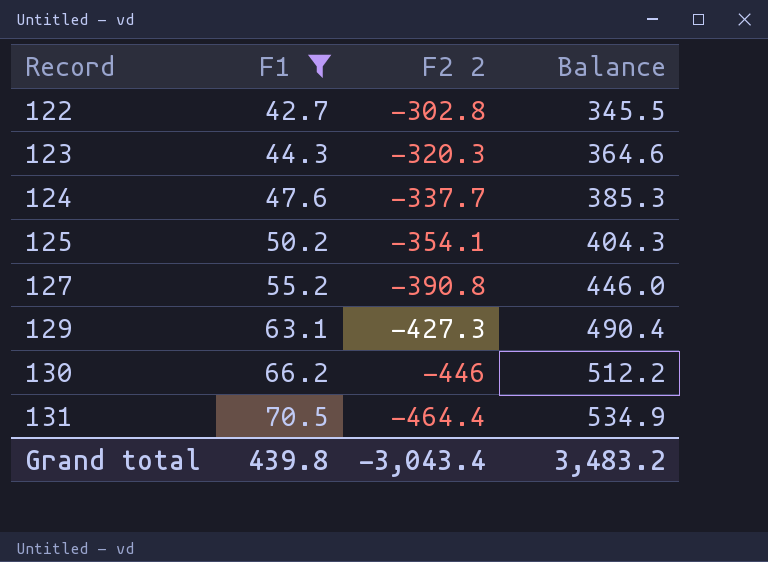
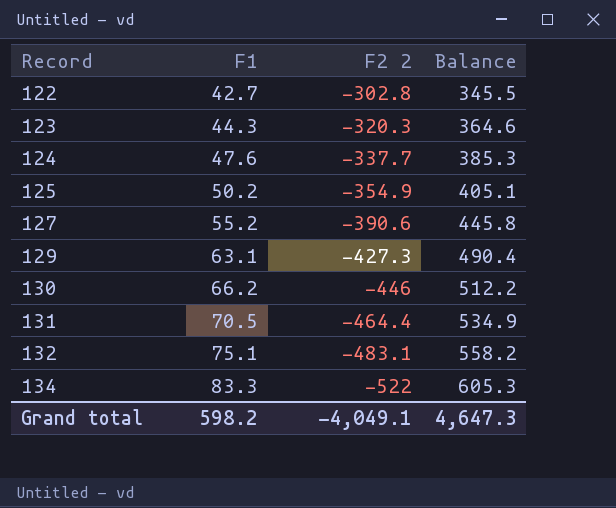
filter: F1 <= 70.5 -> none
125 | F2 2: -354.1 -> -354.9
125 | Balance: 404.3 -> 405.1
127 | F2 2: -390.8 -> -390.6
127 | Balance: 446.0 -> 445.8
Grand total | F1: 439.8 -> 598.2
Grand total | F2 2: -3,043.4 -> -4,049.1
Grand total | Balance: 3,483.2 -> 4,647.3

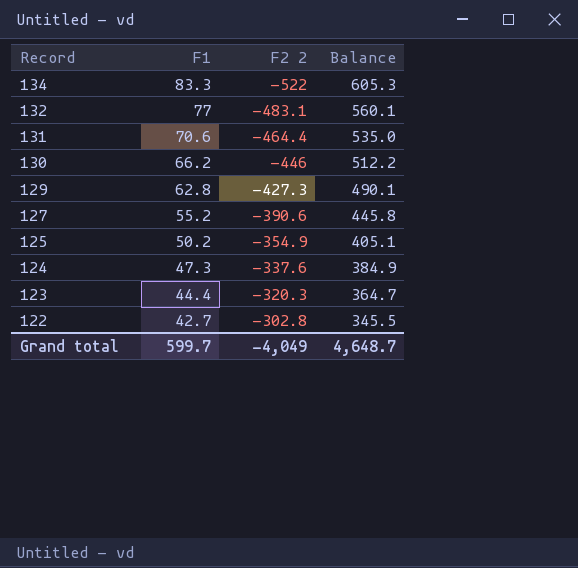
row order: Record ascending -> Record descending
132 | F1: 75.1 -> 77
132 | Balance: 558.2 -> 560.1
131 | F1: 70.5 -> 70.6
131 | Balance: 534.9 -> 535.0
129 | F1: 63.1 -> 62.8
129 | Balance: 490.4 -> 490.1
124 | F1: 47.6 -> 47.3
124 | F2 2: -337.7 -> -337.6
124 | Balance: 385.3 -> 384.9
123 | F1: 44.3 -> 44.4
123 | Balance: 364.6 -> 364.7
Grand total | F1: 598.2 -> 599.7
Grand total | F2 2: -4,049.1 -> -4,049
Grand total | Balance: 4,647.3 -> 4,648.7

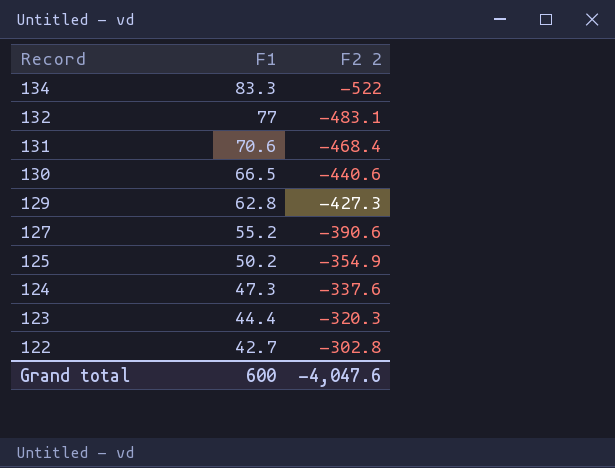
column Balance | formula: [F1] - [F2 2] -> none
131 | F2 2: -464.4 -> -468.4
130 | F1: 66.2 -> 66.5
130 | F2 2: -446 -> -440.6
Grand total | F1: 599.7 -> 600
Grand total | F2 2: -4,049 -> -4,047.6

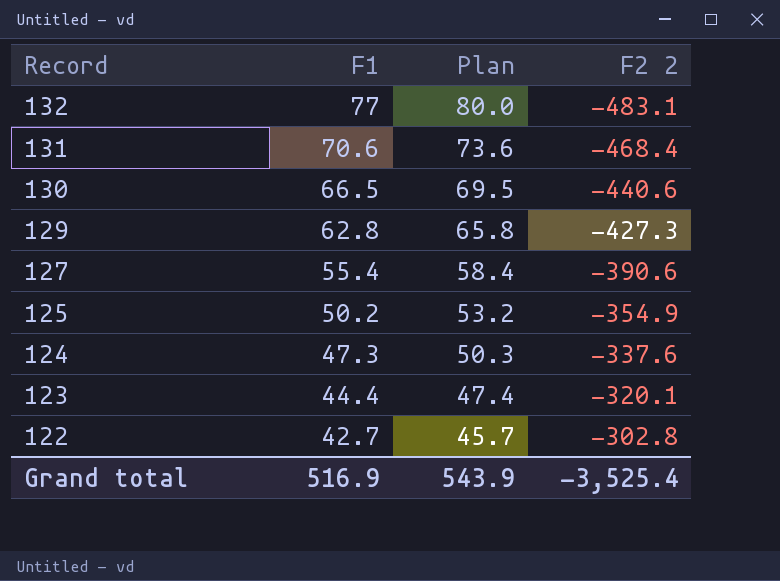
column Plan | formula: none -> [F1] + 3
row 134: 83.3 | -522 -> none
127 | F1: 55.2 -> 55.4
123 | F2 2: -320.3 -> -320.1
Grand total | F1: 600 -> 516.9
Grand total | F2 2: -4,047.6 -> -3,525.4

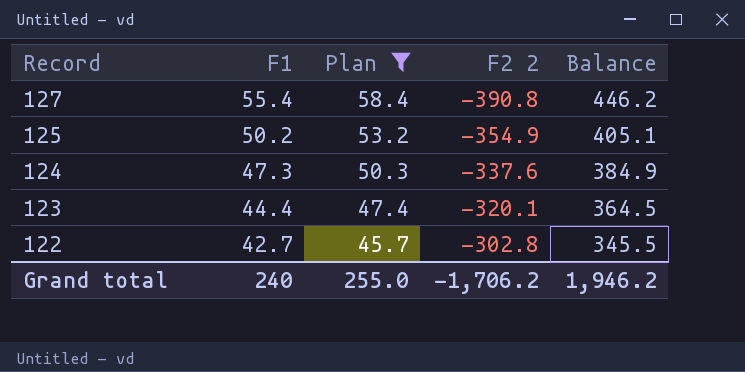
filter: none -> Plan <= 58.4
column Balance | formula: none -> [F1] - [F2 2]
127 | F2 2: -390.6 -> -390.8
Grand total | F1: 516.9 -> 240
Grand total | Plan: 543.9 -> 255.0
Grand total | F2 2: -3,525.4 -> -1,706.2

